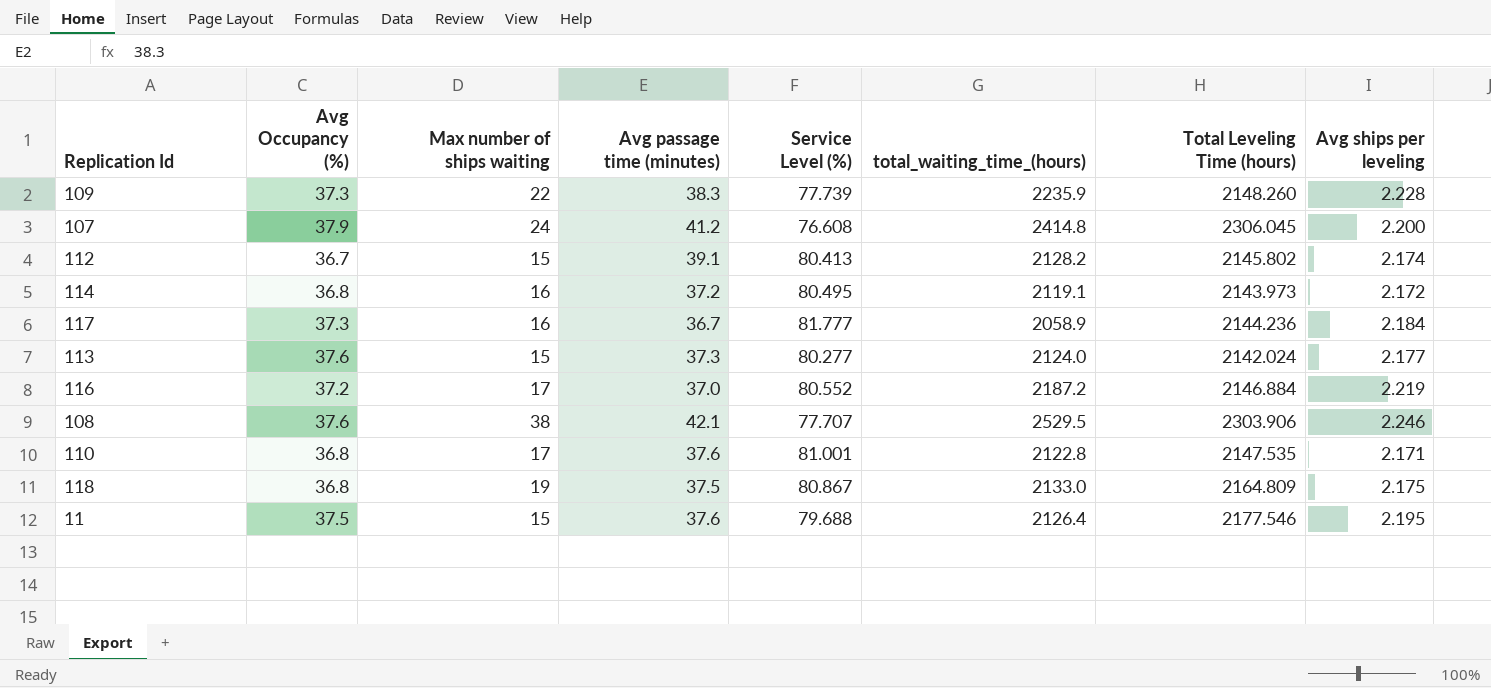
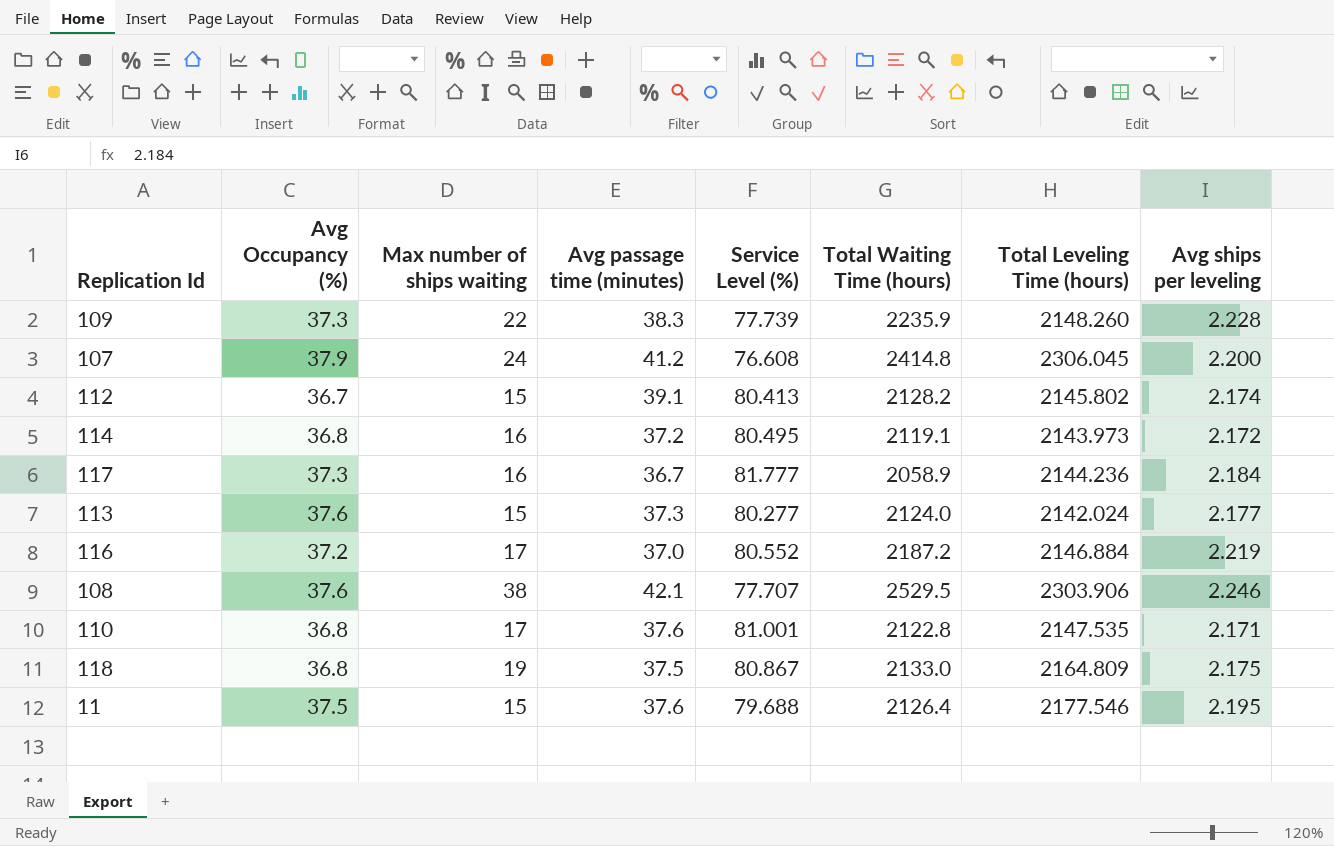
column name: total_waiting_time_(hours) -> Total Waiting Time (hours)

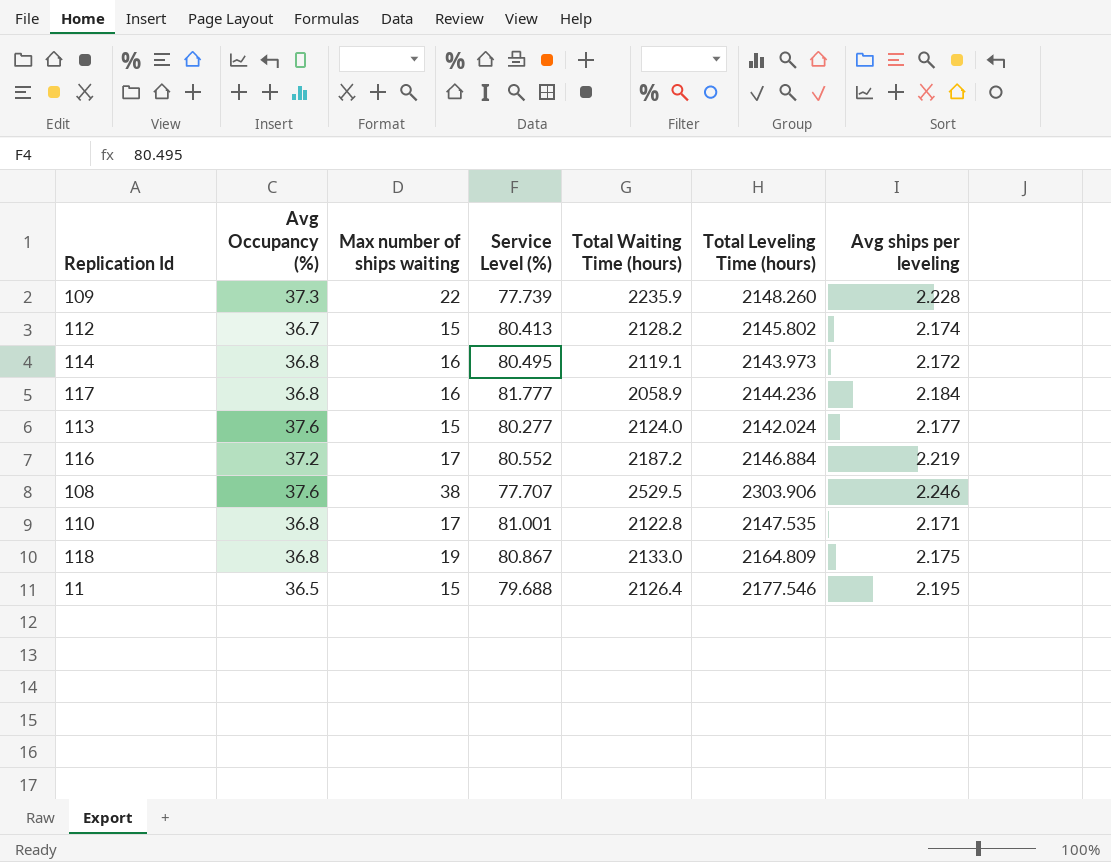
column Avg passage time (minutes) | position: 4 -> none
row 107: 37.9 | 24 | 41.2 | 76.608 | 2414.8 | 2306.045 | 2.200 -> none
117 | Avg Occupancy (%): 37.3 -> 36.8
11 | Avg Occupancy (%): 37.5 -> 36.5

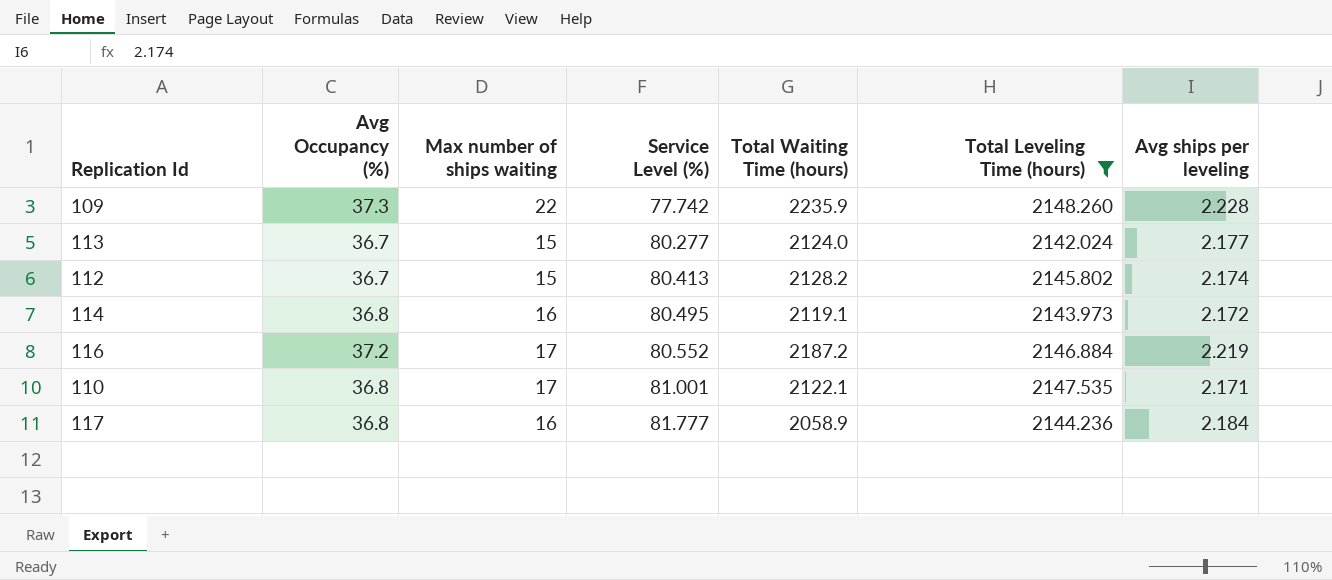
filter: none -> Total Leveling Time (hours) <= 2148.260
row order: none -> Service Level (%) ascending
109 | Service Level (%): 77.739 -> 77.742
113 | Avg Occupancy (%): 37.6 -> 36.7
110 | Total Waiting Time (hours): 2122.8 -> 2122.1

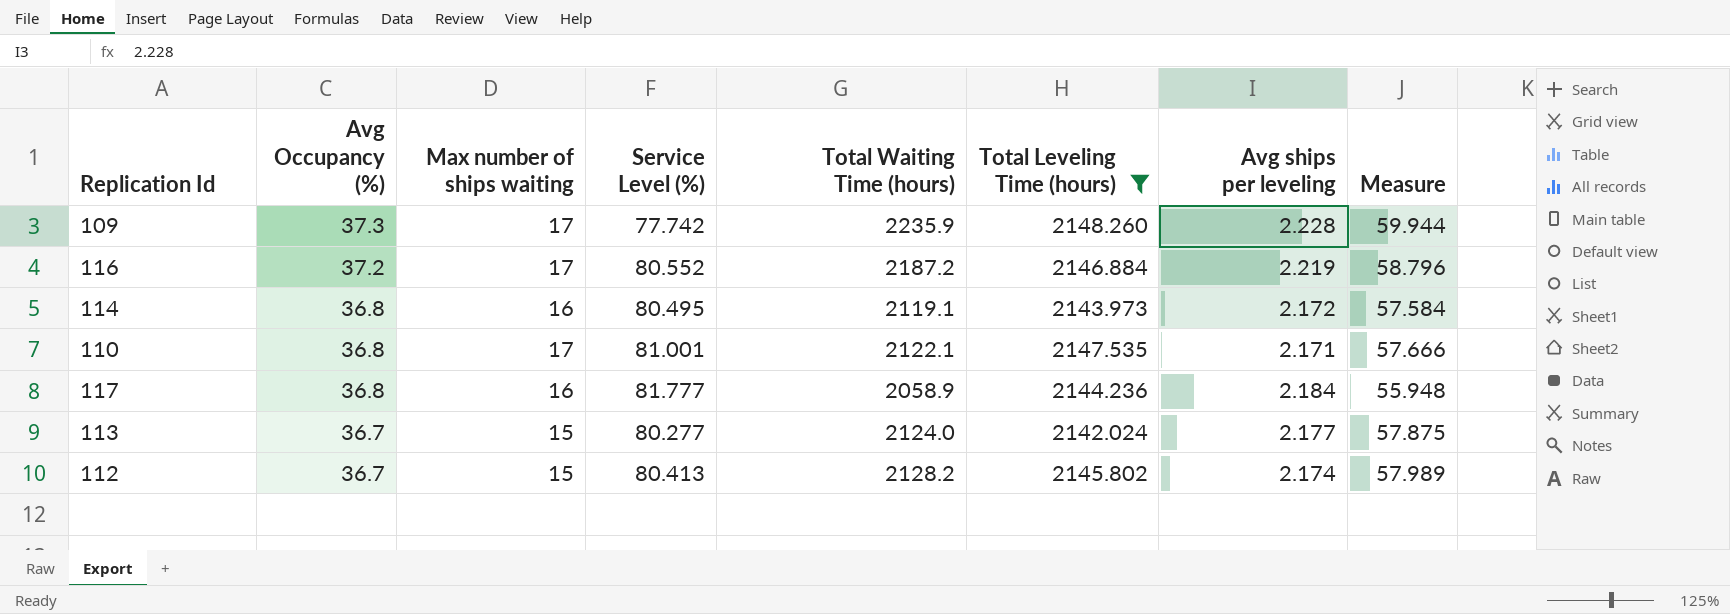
row order: Service Level (%) ascending -> Avg Occupancy (%) descending
column Measure | formula: none -> [Total Waiting Time (hours)] / [Avg Occupancy (%)]
109 | Max number of ships waiting: 22 -> 17

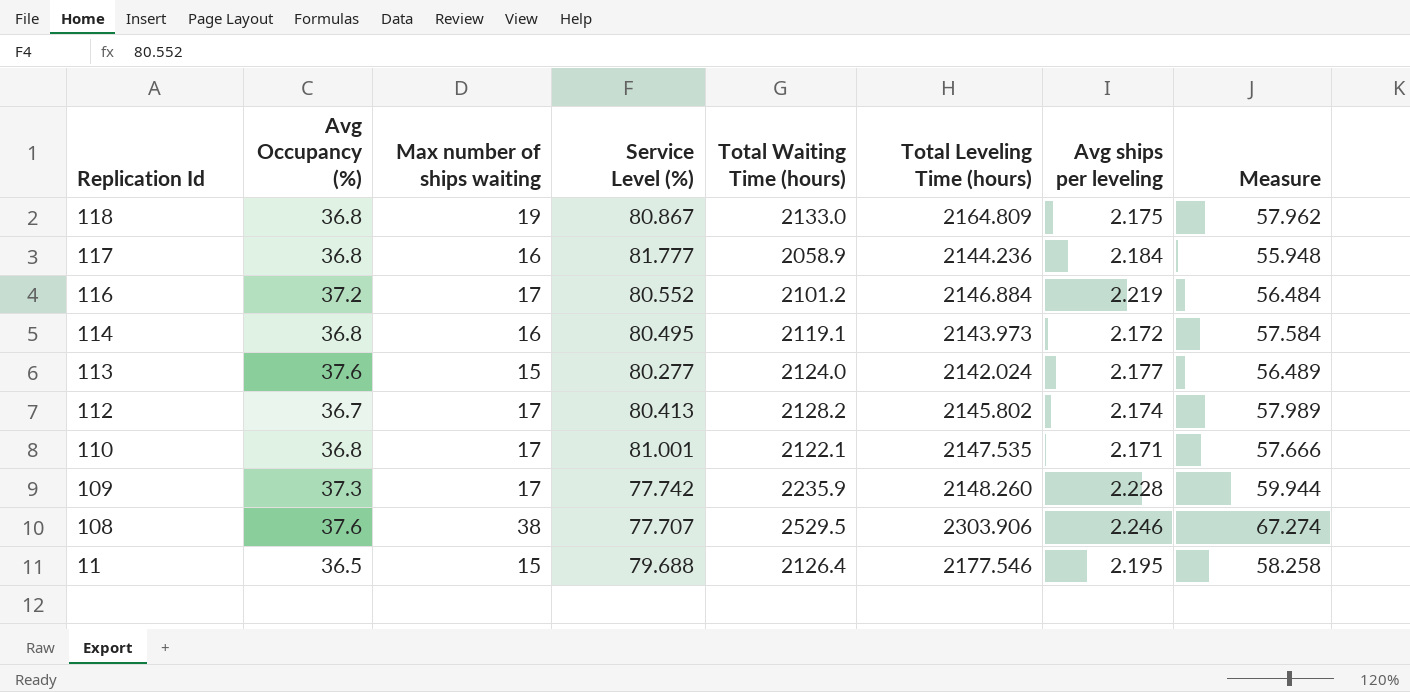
filter: Total Leveling Time (hours) <= 2148.260 -> none
row order: Avg Occupancy (%) descending -> Replication Id descending
116 | Total Waiting Time (hours): 2187.2 -> 2101.2
116 | Measure: 58.796 -> 56.484
113 | Avg Occupancy (%): 36.7 -> 37.6
113 | Measure: 57.875 -> 56.489
112 | Max number of ships waiting: 15 -> 17

